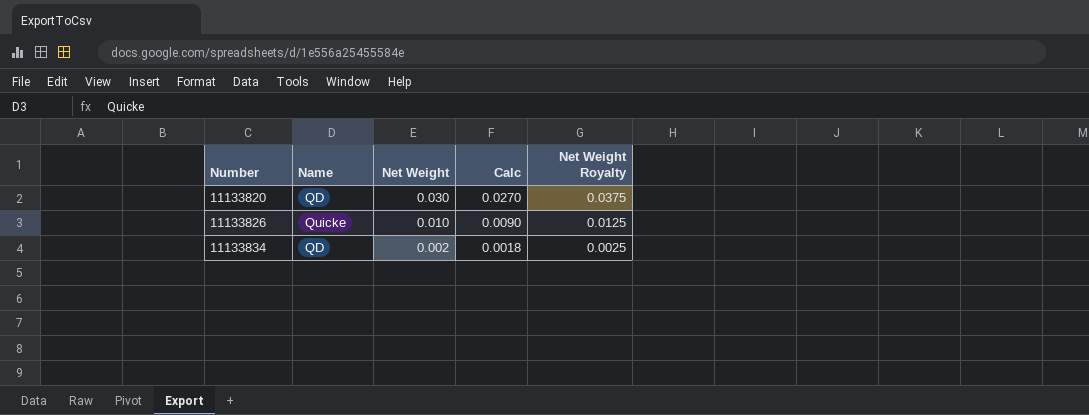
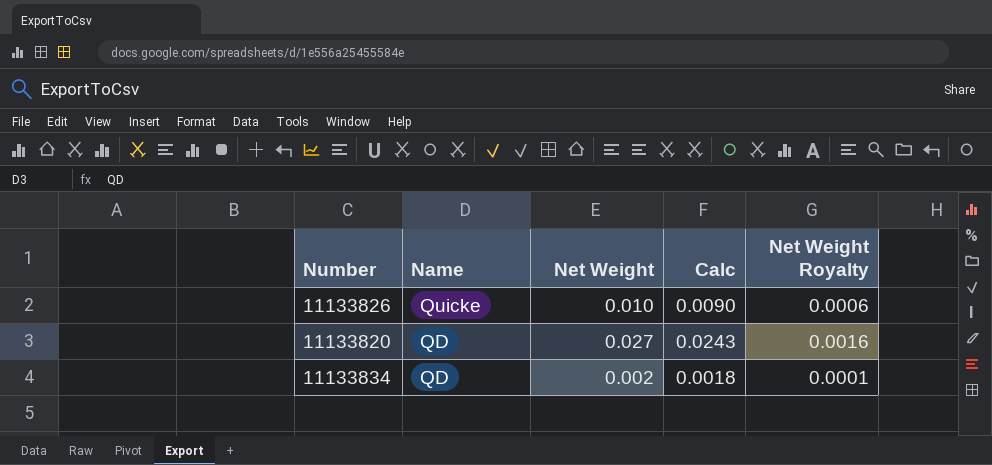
row order: Number ascending -> Name descending
column Net Weight Royalty | formula: [Net Weight] * 1.25 -> [Net Weight] * 0.06
11133820 | Net Weight: 0.030 -> 0.027
11133820 | Calc: 0.0270 -> 0.0243

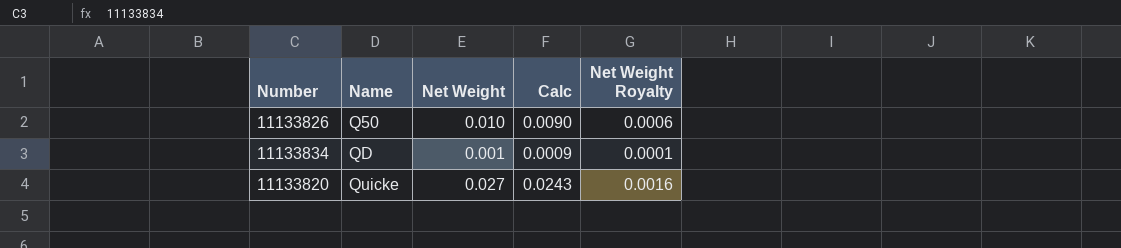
row order: Name descending -> Name ascending
11133826 | Name: Quicke -> Q50
11133834 | Net Weight: 0.002 -> 0.001
11133834 | Calc: 0.0018 -> 0.0009
11133820 | Name: QD -> Quicke

